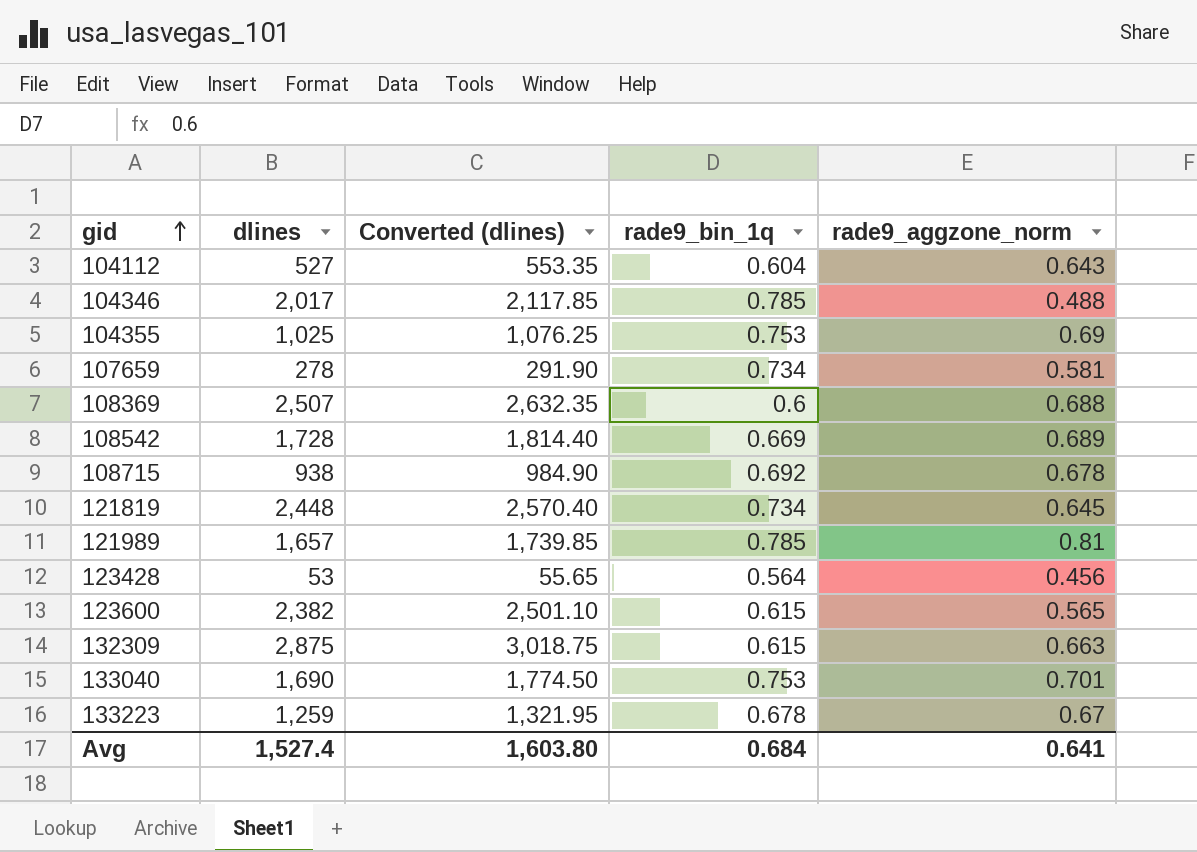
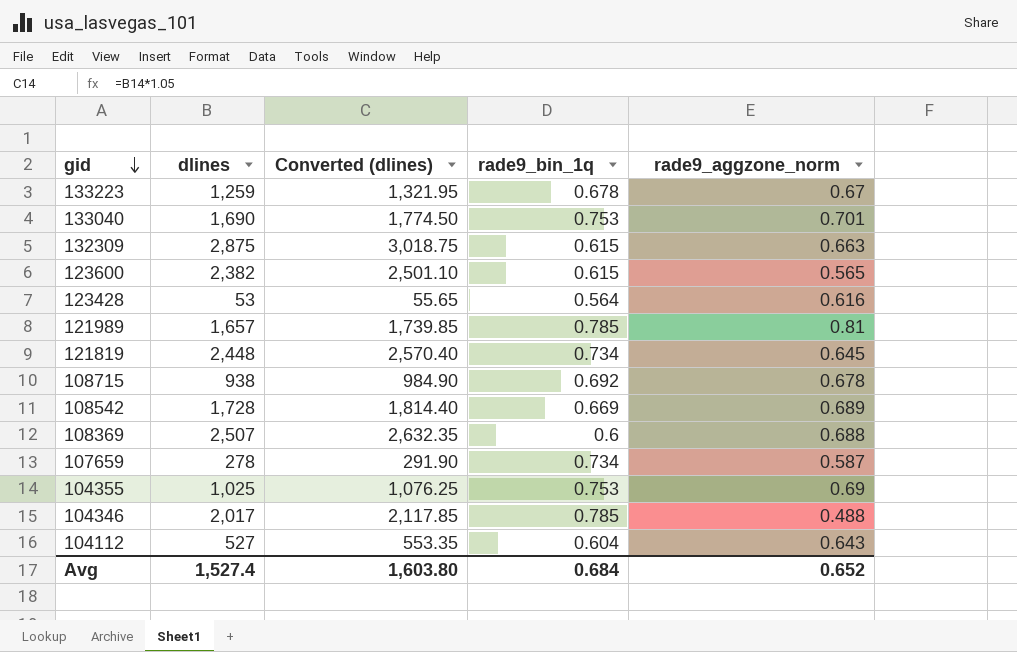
row order: gid ascending -> gid descending
123428 | rade9_aggzone_norm: 0.456 -> 0.616
107659 | rade9_aggzone_norm: 0.581 -> 0.587
Avg | rade9_aggzone_norm: 0.641 -> 0.652

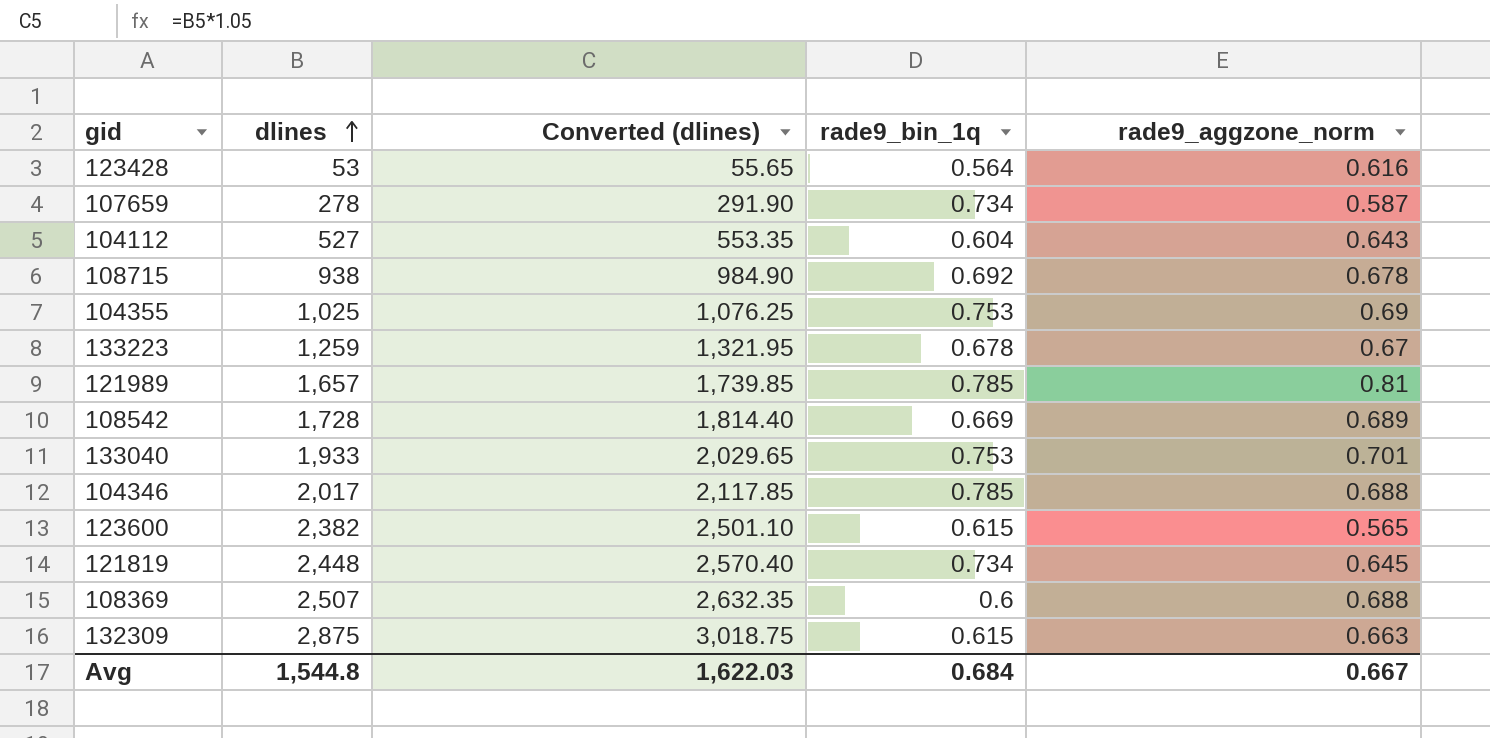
row order: gid descending -> dlines ascending
133040 | dlines: 1,690 -> 1,933
133040 | Converted (dlines): 1,774.50 -> 2,029.65
104346 | rade9_aggzone_norm: 0.488 -> 0.688
Avg | dlines: 1,527.4 -> 1,544.8
Avg | Converted (dlines): 1,603.80 -> 1,622.03
Avg | rade9_aggzone_norm: 0.652 -> 0.667

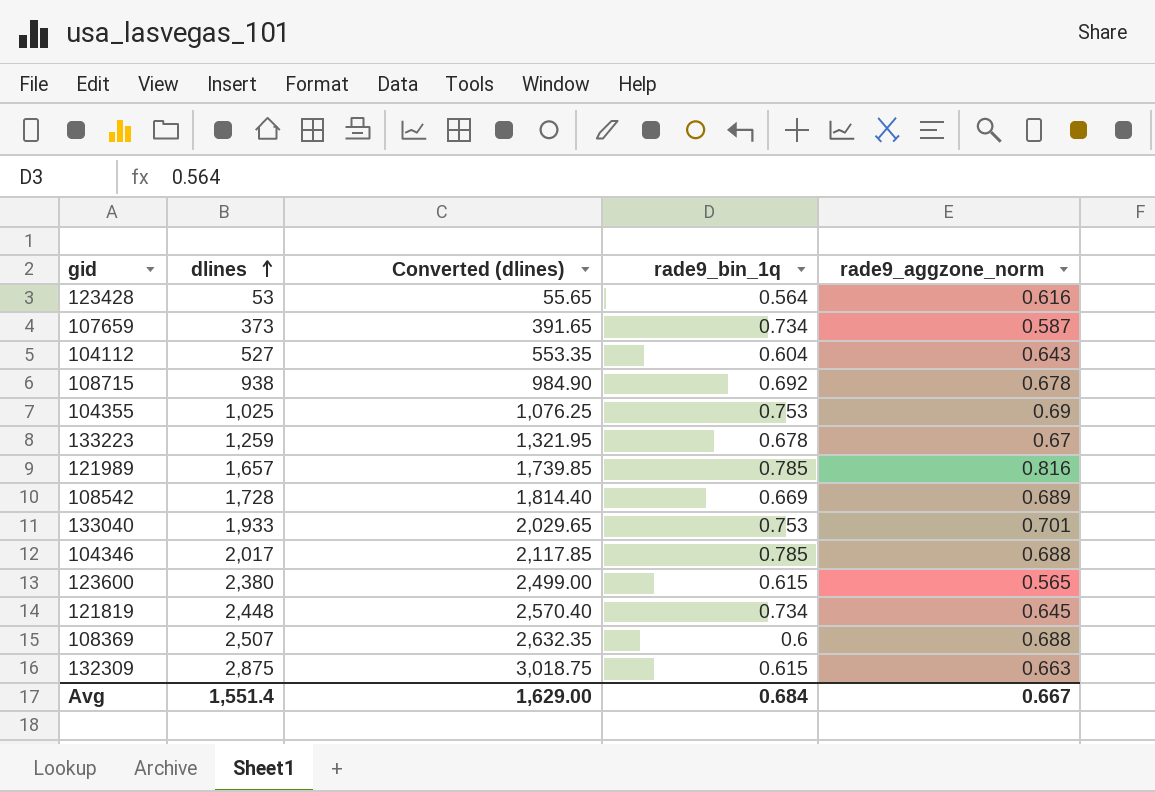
107659 | dlines: 278 -> 373
107659 | Converted (dlines): 291.90 -> 391.65
121989 | rade9_aggzone_norm: 0.81 -> 0.816
123600 | dlines: 2,382 -> 2,380
123600 | Converted (dlines): 2,501.10 -> 2,499.00
Avg | dlines: 1,544.8 -> 1,551.4
Avg | Converted (dlines): 1,622.03 -> 1,629.00

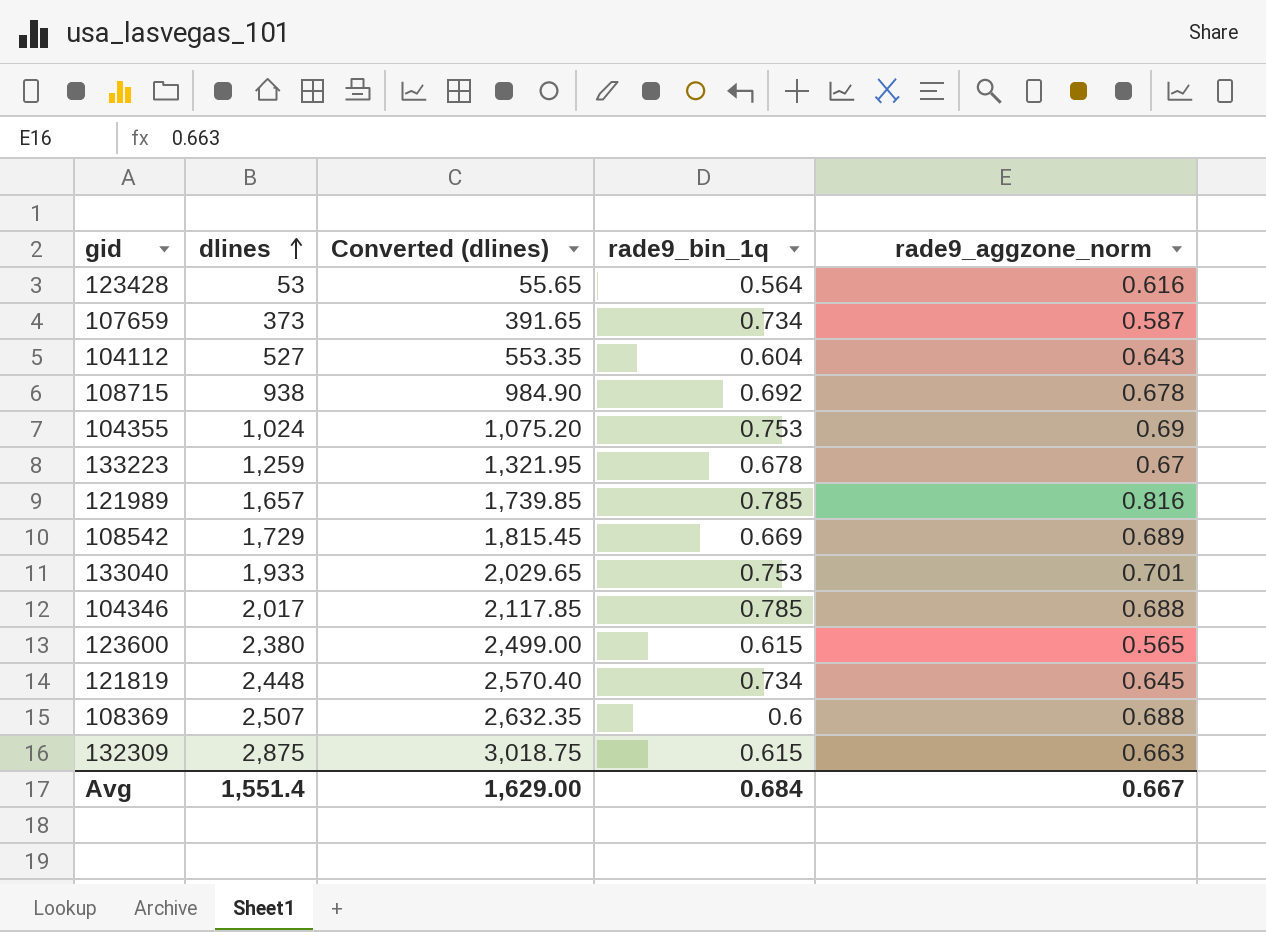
104355 | dlines: 1,025 -> 1,024
104355 | Converted (dlines): 1,076.25 -> 1,075.20
108542 | dlines: 1,728 -> 1,729
108542 | Converted (dlines): 1,814.40 -> 1,815.45

